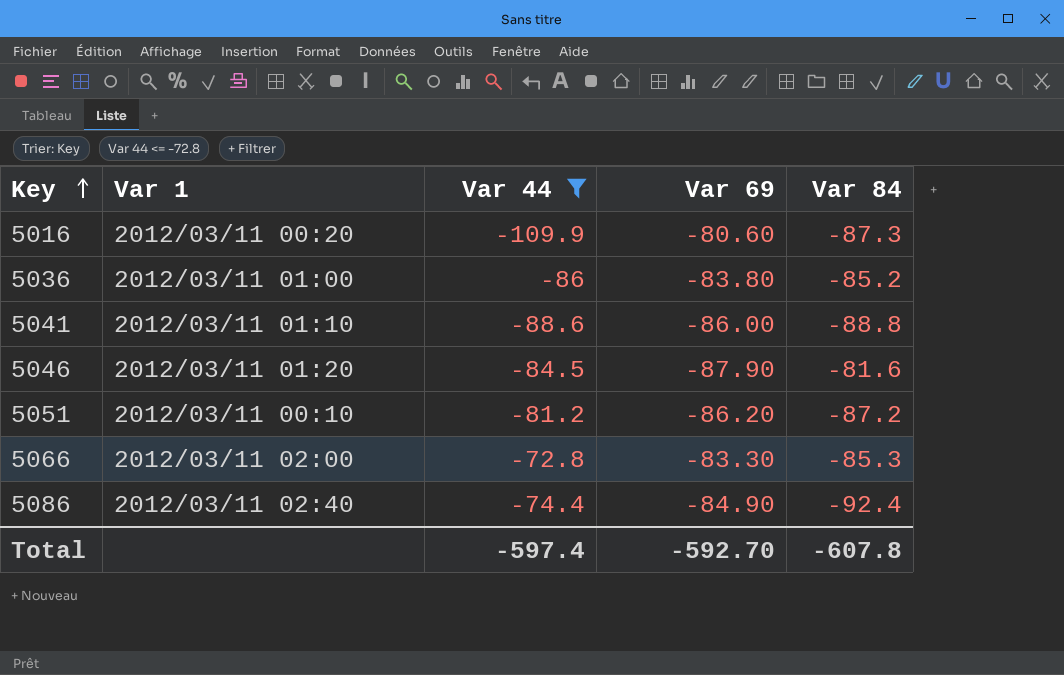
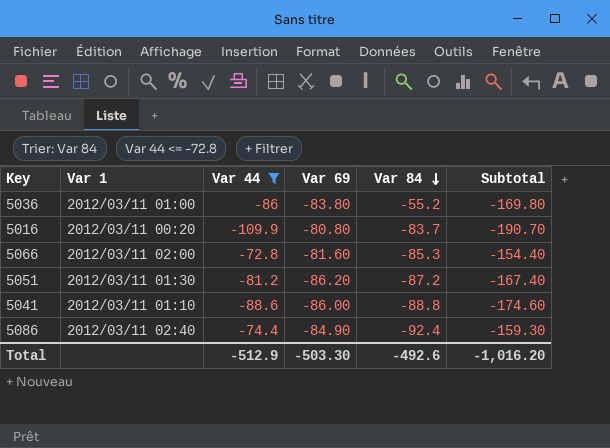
row order: Key ascending -> Var 84 descending
column Subtotal | formula: none -> [Var 44] + [Var 69]
row 5046: 2012/03/11 01:20 | -84.5 | -87.90 | -81.6 -> none
5036 | Var 84: -85.2 -> -55.2
5016 | Var 69: -80.60 -> -80.80
5016 | Var 84: -87.3 -> -83.7
5066 | Var 69: -83.30 -> -81.60
5051 | Var 1: 2012/03/11 00:10 -> 2012/03/11 01:30
Total | Var 44: -597.4 -> -512.9
Total | Var 69: -592.70 -> -503.30
Total | Var 84: -607.8 -> -492.6

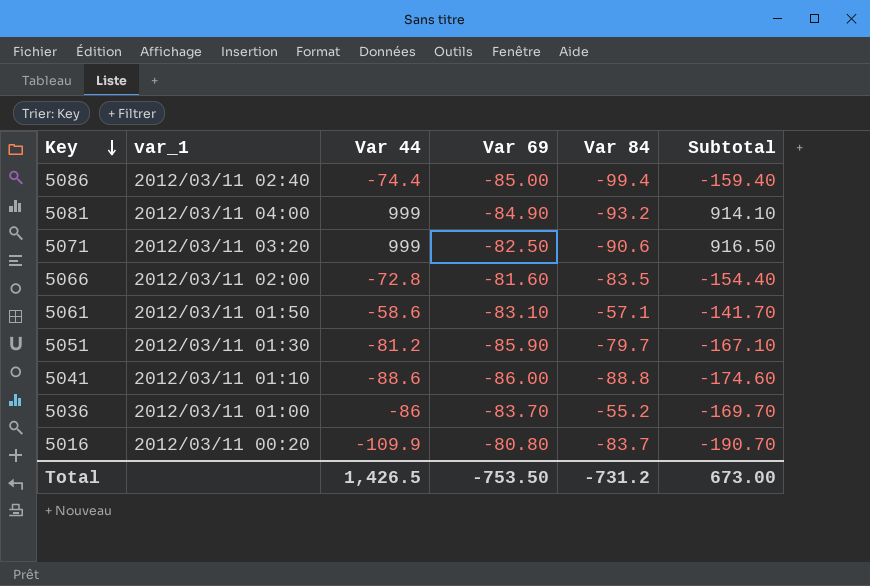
filter: Var 44 <= -72.8 -> none
row order: Var 84 descending -> Key descending
column name: Var 1 -> var_1
5086 | Var 69: -84.90 -> -85.00
5086 | Var 84: -92.4 -> -99.4
5086 | Subtotal: -159.30 -> -159.40
5066 | Var 84: -85.3 -> -83.5
5051 | Var 69: -86.20 -> -85.90
5051 | Var 84: -87.2 -> -79.7
5051 | Subtotal: -167.40 -> -167.10
5036 | Var 69: -83.80 -> -83.70
5036 | Subtotal: -169.80 -> -169.70
Total | Var 44: -512.9 -> 1,426.5
Total | Var 69: -503.30 -> -753.50
Total | Var 84: -492.6 -> -731.2
Total | Subtotal: -1,016.20 -> 673.00

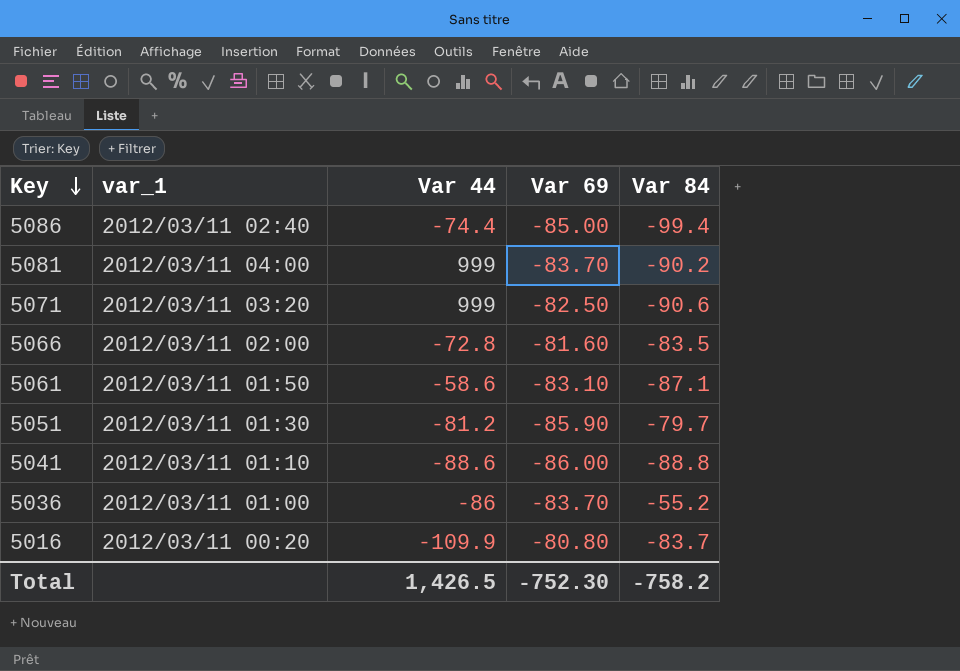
column Subtotal | formula: [Var 44] + [Var 69] -> none
5081 | Var 69: -84.90 -> -83.70
5081 | Var 84: -93.2 -> -90.2
5061 | Var 84: -57.1 -> -87.1
Total | Var 69: -753.50 -> -752.30
Total | Var 84: -731.2 -> -758.2

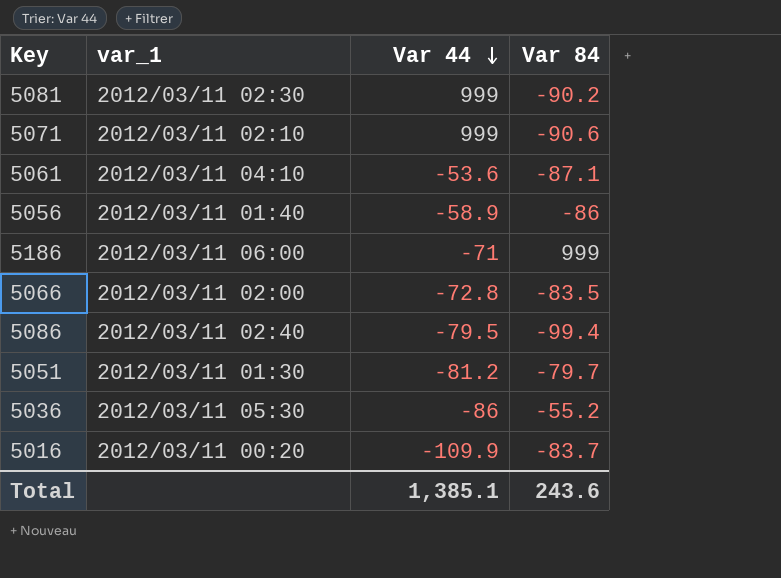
row order: Key descending -> Var 44 descending
column Var 69 | position: 4 -> none
row 5041: 2012/03/11 01:10 | -88.6 | -86.00 | -88.8 -> none
5081 | var_1: 2012/03/11 04:00 -> 2012/03/11 02:30
5071 | var_1: 2012/03/11 03:20 -> 2012/03/11 02:10
5061 | var_1: 2012/03/11 01:50 -> 2012/03/11 04:10
5061 | Var 44: -58.6 -> -53.6
row 5056: none -> 2012/03/11 01:40 | -58.9 | -86
row 5186: none -> 2012/03/11 06:00 | -71 | 999
5086 | Var 44: -74.4 -> -79.5
5036 | var_1: 2012/03/11 01:00 -> 2012/03/11 05:30
Total | Var 44: 1,426.5 -> 1,385.1
Total | Var 84: -758.2 -> 243.6

